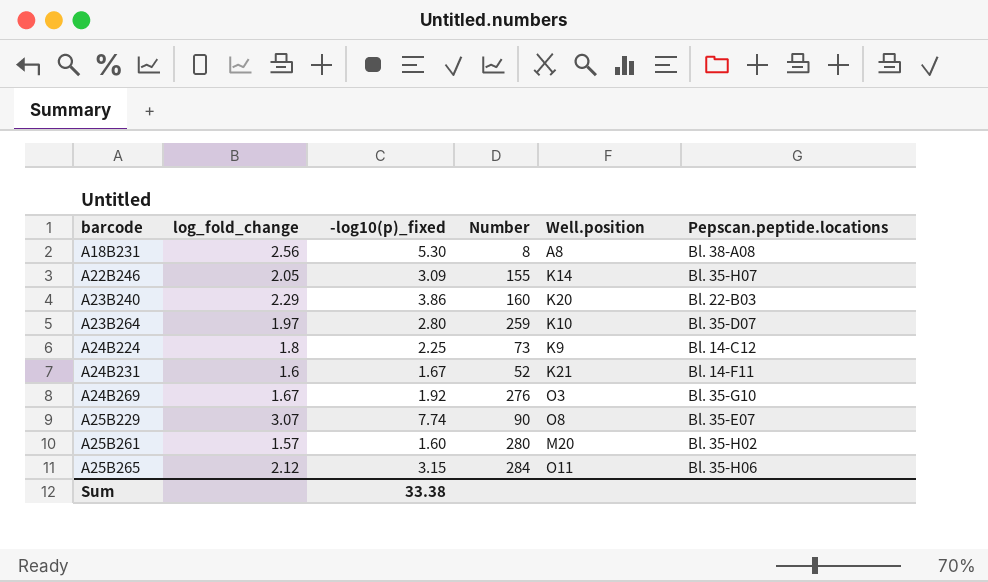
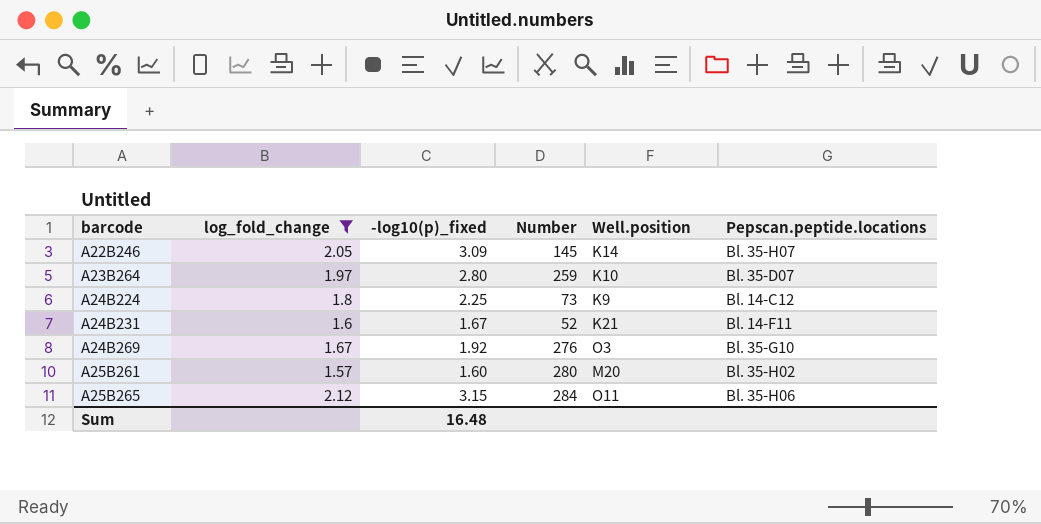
filter: none -> log_fold_change <= 2.12
A22B246 | Number: 155 -> 145
Sum | -log10(p)_fixed: 33.38 -> 16.48

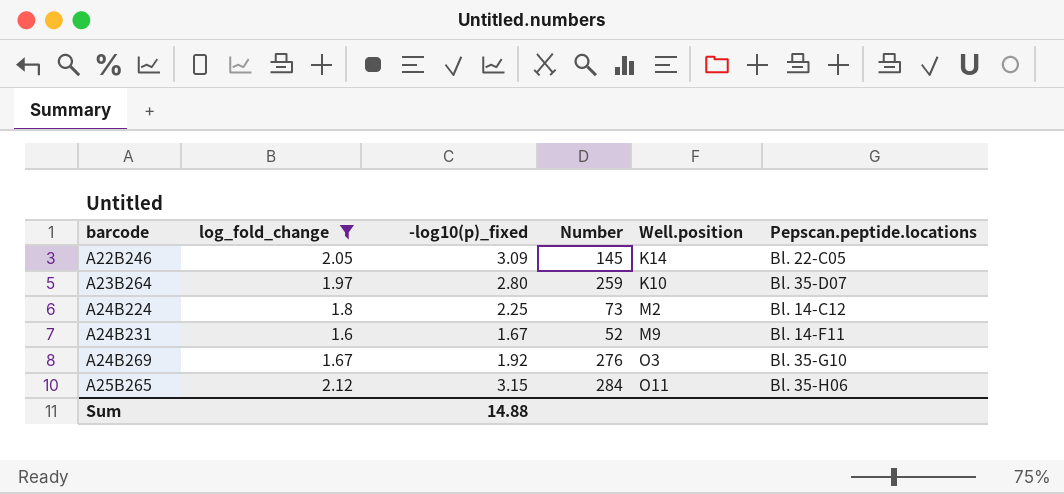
row A25B261: 1.57 | 1.60 | 280 | M20 | Bl. 35-H02 -> none
A22B246 | Pepscan.peptide.locations: Bl. 35-H07 -> Bl. 22-C05
A24B224 | Well.position: K9 -> M2
A24B231 | Well.position: K21 -> M9
Sum | -log10(p)_fixed: 16.48 -> 14.88

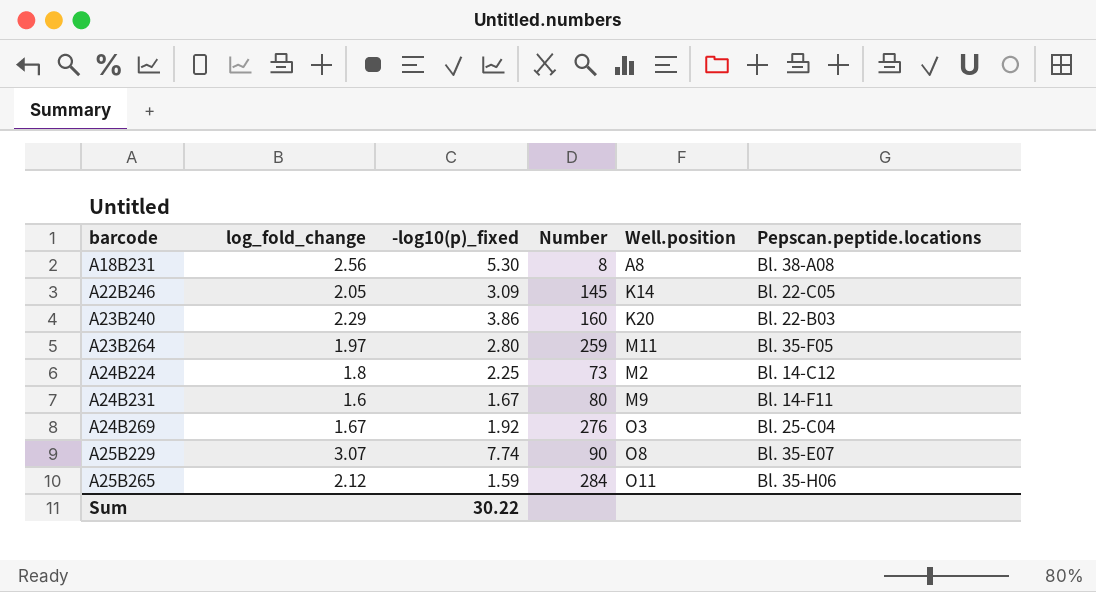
filter: log_fold_change <= 2.12 -> none
A23B264 | Well.position: K10 -> M11
A23B264 | Pepscan.peptide.locations: Bl. 35-D07 -> Bl. 35-F05
A24B231 | Number: 52 -> 80
A24B269 | Pepscan.peptide.locations: Bl. 35-G10 -> Bl. 25-C04
A25B265 | -log10(p)_fixed: 3.15 -> 1.59
Sum | -log10(p)_fixed: 14.88 -> 30.22

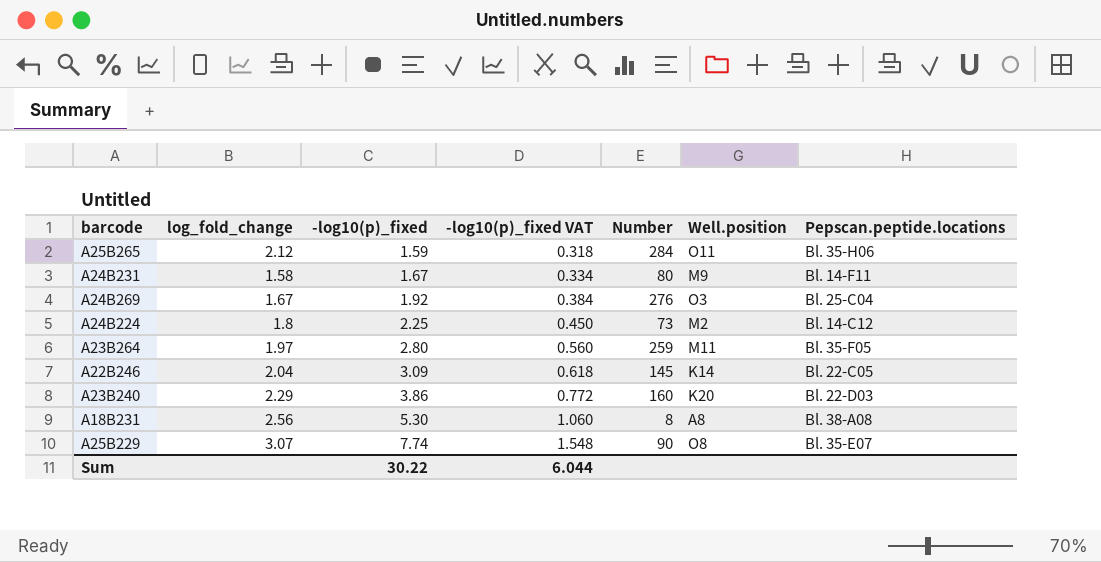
row order: barcode ascending -> -log10(p)_fixed ascending
column -log10(p)_fixed VAT | formula: none -> [-log10(p)_fixed] * 0.2
A24B231 | log_fold_change: 1.6 -> 1.58
A22B246 | log_fold_change: 2.05 -> 2.04
A23B240 | Pepscan.peptide.locations: Bl. 22-B03 -> Bl. 22-D03

